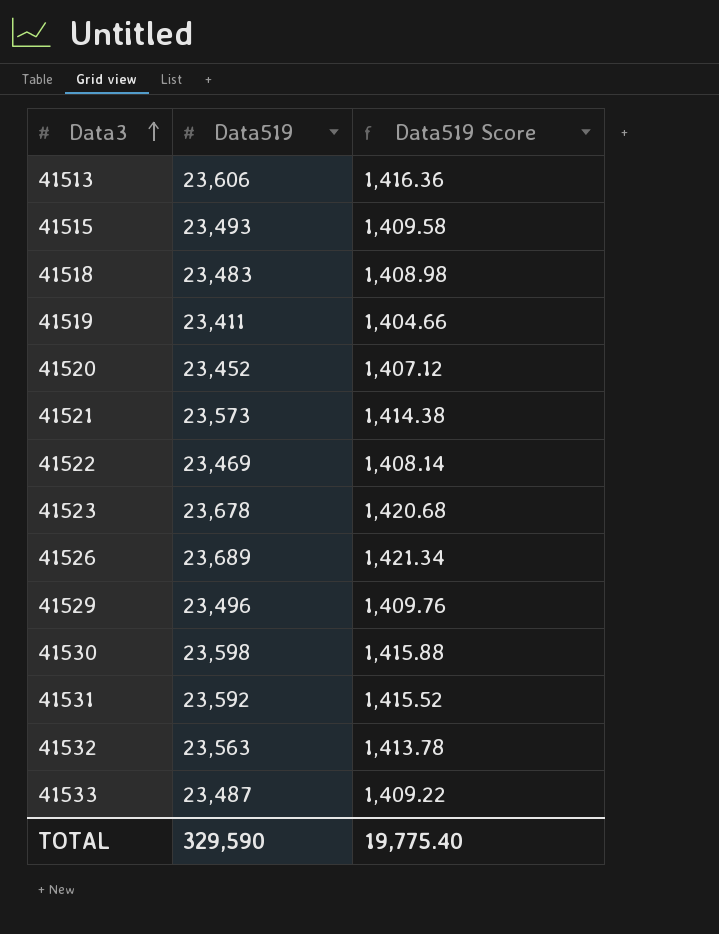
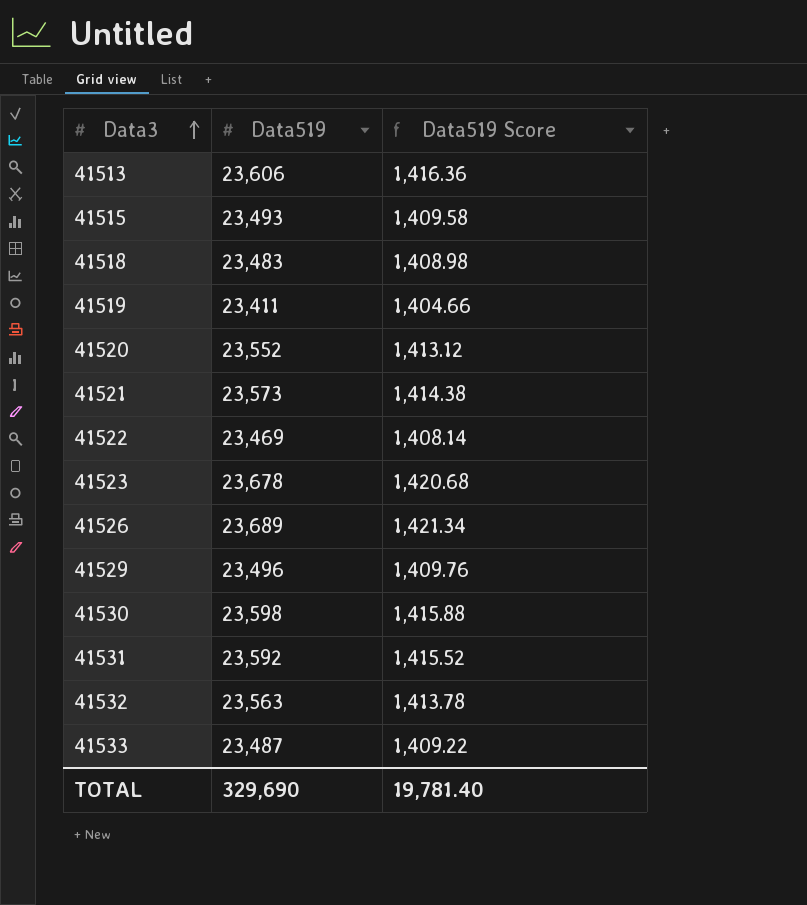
41520 | Data519: 23,452 -> 23,552
41520 | Data519 Score: 1,407.12 -> 1,413.12
TOTAL | Data519: 329,590 -> 329,690
TOTAL | Data519 Score: 19,775.40 -> 19,781.40

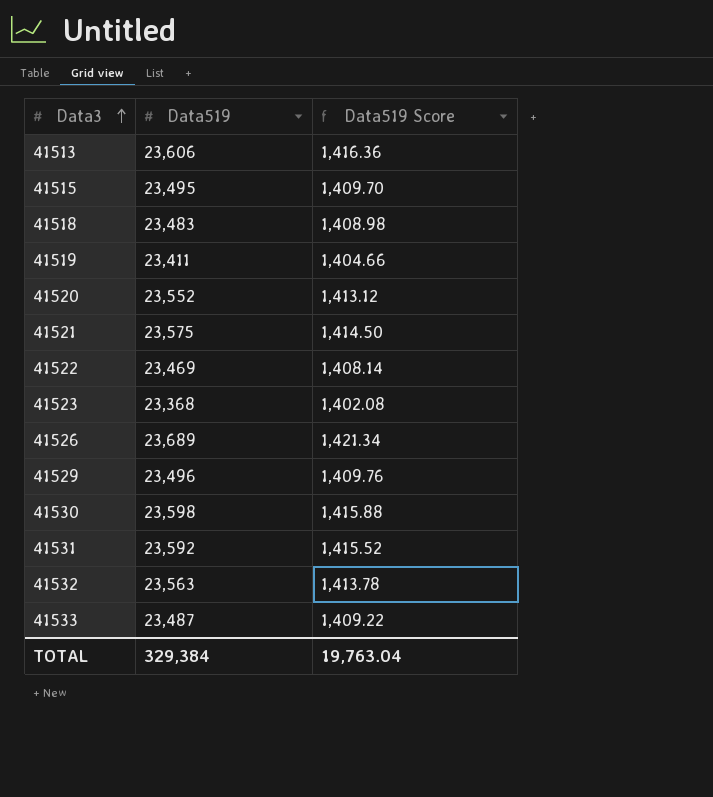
41515 | Data519: 23,493 -> 23,495
41515 | Data519 Score: 1,409.58 -> 1,409.70
41521 | Data519: 23,573 -> 23,575
41521 | Data519 Score: 1,414.38 -> 1,414.50
41523 | Data519: 23,678 -> 23,368
41523 | Data519 Score: 1,420.68 -> 1,402.08
TOTAL | Data519: 329,690 -> 329,384
TOTAL | Data519 Score: 19,781.40 -> 19,763.04

